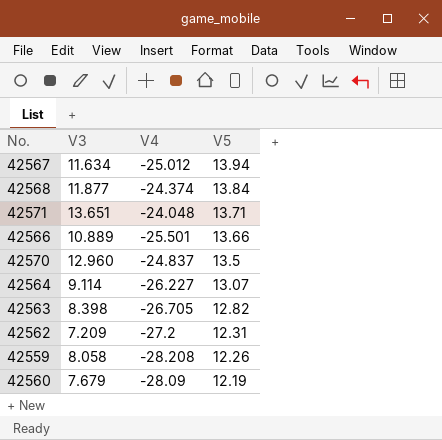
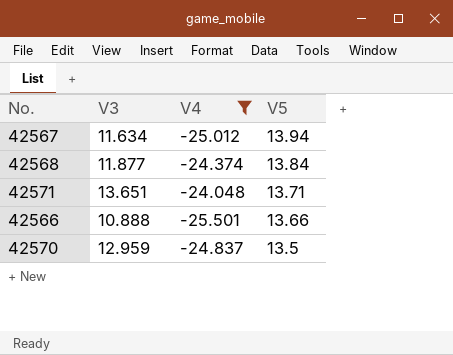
filter: none -> V4 >= -25.501
42566 | V3: 10.889 -> 10.888
42570 | V3: 12.960 -> 12.959

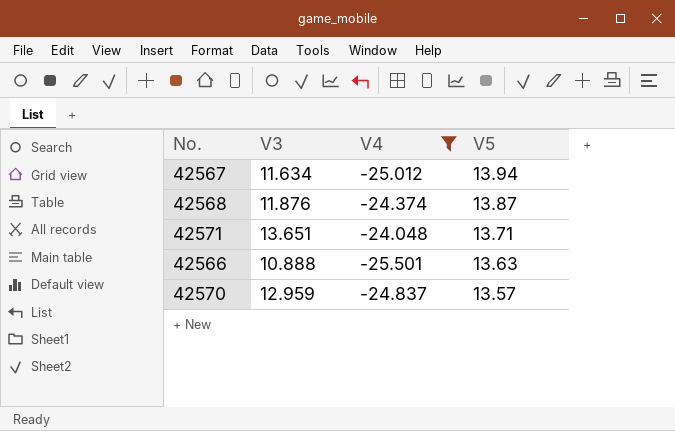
42568 | V3: 11.877 -> 11.876
42568 | V5: 13.84 -> 13.87
42566 | V5: 13.66 -> 13.63
42570 | V5: 13.5 -> 13.57

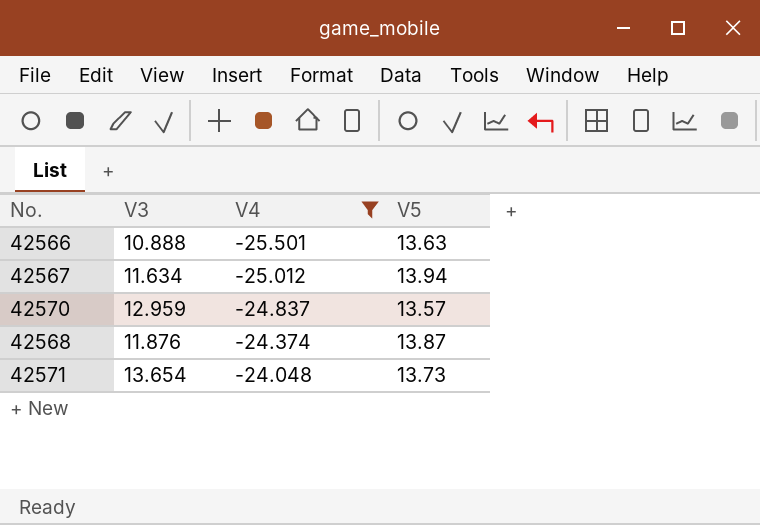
row order: V5 descending -> V4 ascending
42571 | V3: 13.651 -> 13.654
42571 | V5: 13.71 -> 13.73

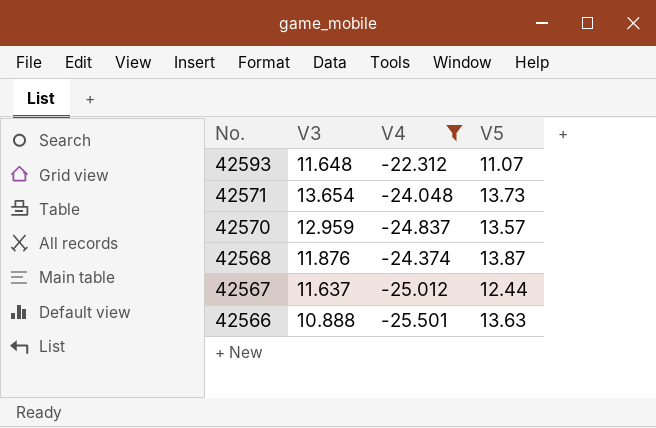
row order: V4 ascending -> No. descending
row 42593: none -> 11.648 | -22.312 | 11.07
42567 | V3: 11.634 -> 11.637
42567 | V5: 13.94 -> 12.44

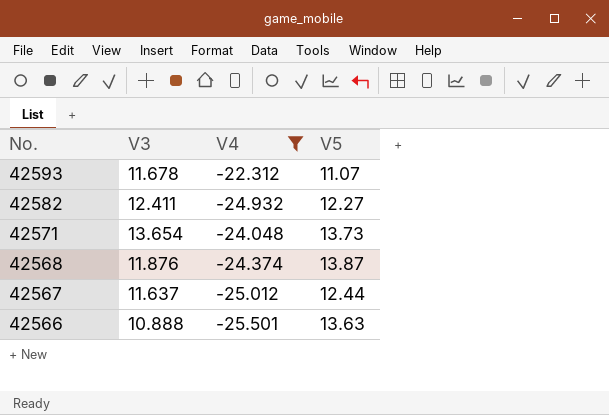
row 42570: 12.959 | -24.837 | 13.57 -> none
42593 | V3: 11.648 -> 11.678
row 42582: none -> 12.411 | -24.932 | 12.27

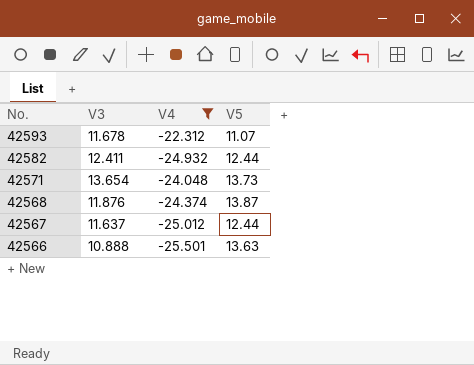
42582 | V5: 12.27 -> 12.44

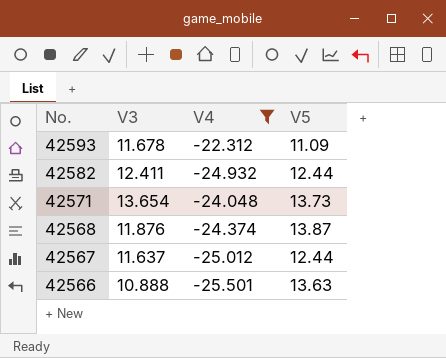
42593 | V5: 11.07 -> 11.09

